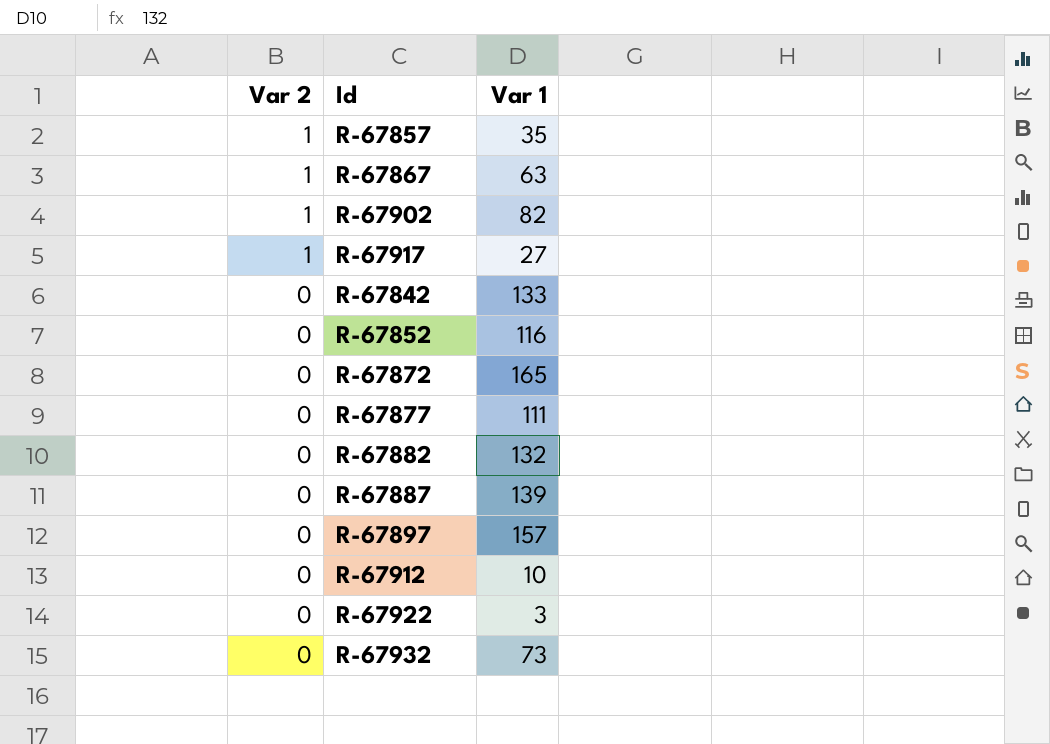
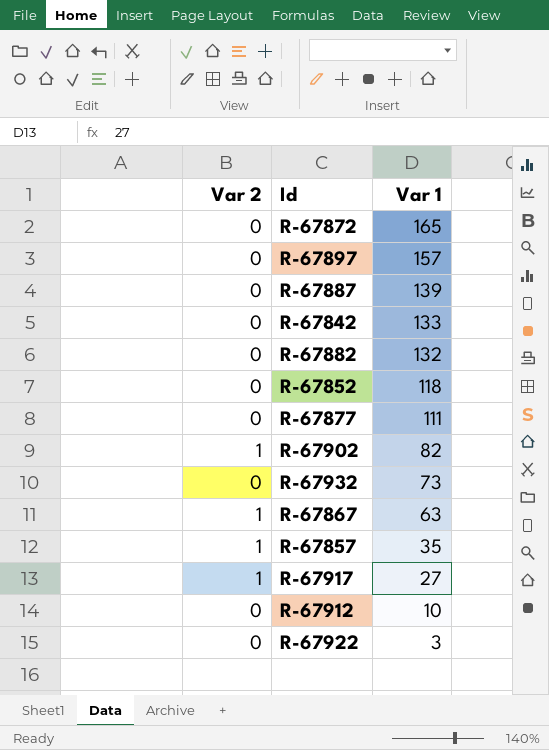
row order: Var 2 descending -> Var 1 descending
R-67852 | Var 1: 116 -> 118

